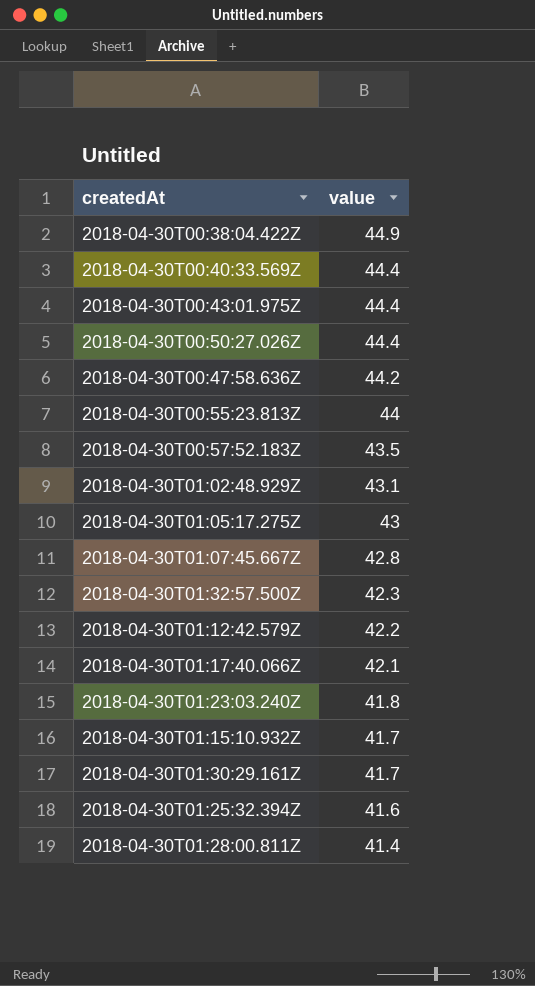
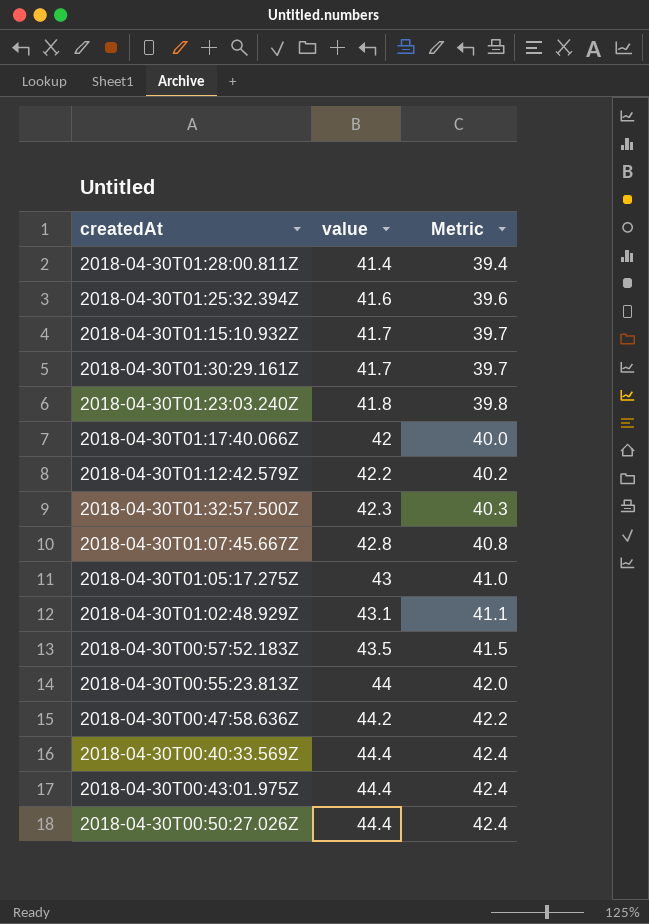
row order: value descending -> value ascending
column Metric | formula: none -> [value] - 2
row 2018-04-30T00:38:04.422Z: 44.9 -> none
2018-04-30T01:17:40.066Z | value: 42.1 -> 42

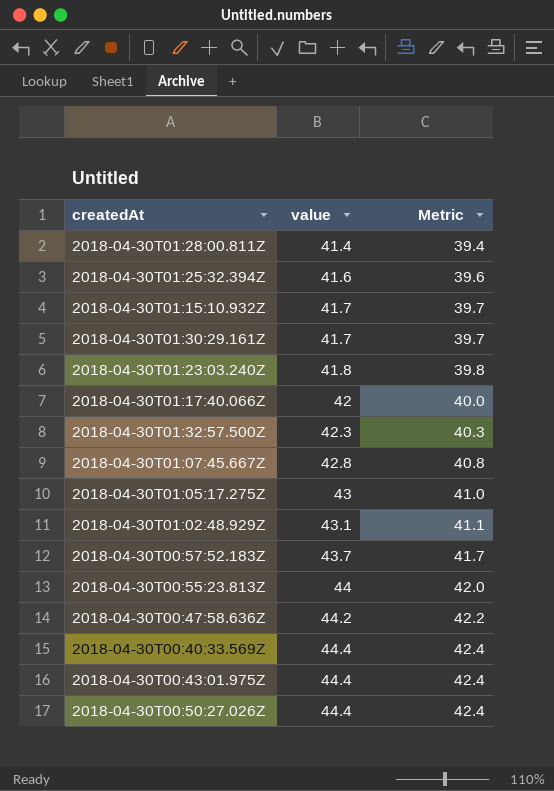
row 2018-04-30T01:12:42.579Z: 42.2 | 40.2 -> none
2018-04-30T00:57:52.183Z | value: 43.5 -> 43.7
2018-04-30T00:57:52.183Z | Metric: 41.5 -> 41.7

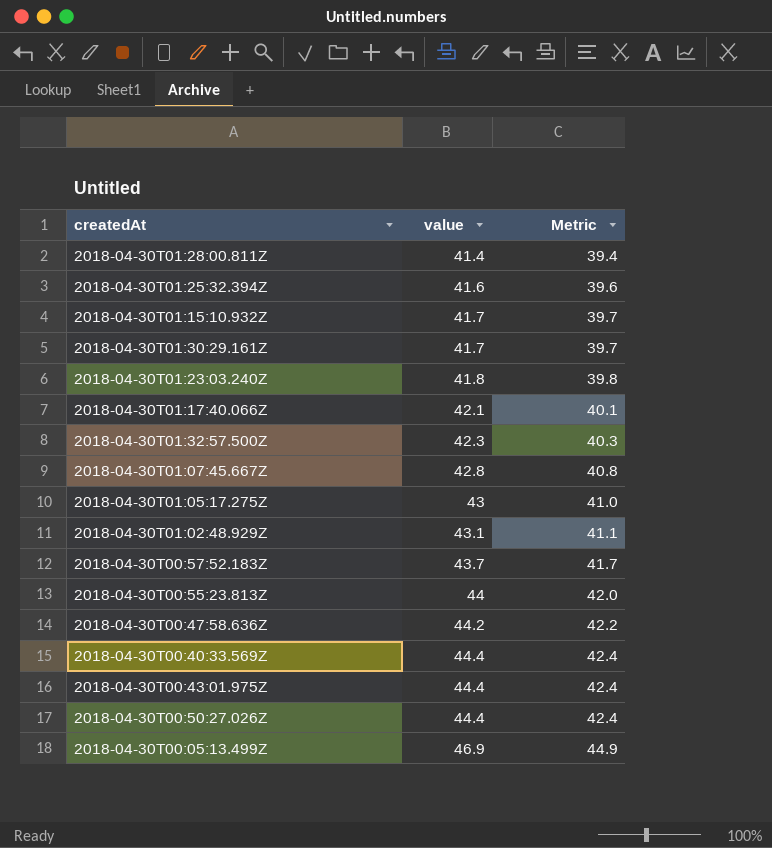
2018-04-30T01:17:40.066Z | value: 42 -> 42.1
2018-04-30T01:17:40.066Z | Metric: 40.0 -> 40.1
row 2018-04-30T00:05:13.499Z: none -> 46.9 | 44.9

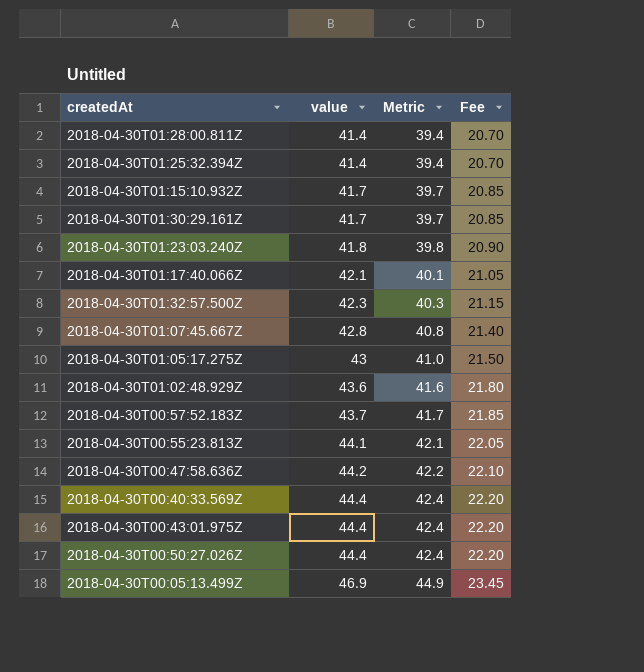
column Fee | formula: none -> [value] * 0.5
2018-04-30T01:25:32.394Z | value: 41.6 -> 41.4
2018-04-30T01:25:32.394Z | Metric: 39.6 -> 39.4
2018-04-30T01:02:48.929Z | value: 43.1 -> 43.6
2018-04-30T01:02:48.929Z | Metric: 41.1 -> 41.6
2018-04-30T00:55:23.813Z | value: 44 -> 44.1
2018-04-30T00:55:23.813Z | Metric: 42.0 -> 42.1

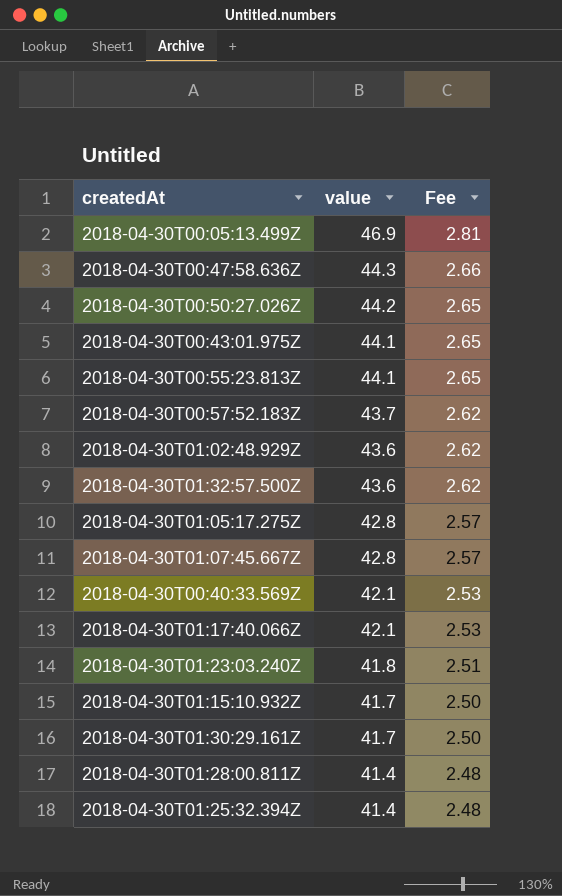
row order: value ascending -> value descending
column Metric | formula: [value] - 2 -> none
column Fee | formula: [value] * 0.5 -> [value] * 0.06
2018-04-30T00:47:58.636Z | value: 44.2 -> 44.3
2018-04-30T00:50:27.026Z | value: 44.4 -> 44.2
2018-04-30T00:43:01.975Z | value: 44.4 -> 44.1
2018-04-30T01:32:57.500Z | value: 42.3 -> 43.6
2018-04-30T01:05:17.275Z | value: 43 -> 42.8
2018-04-30T00:40:33.569Z | value: 44.4 -> 42.1

